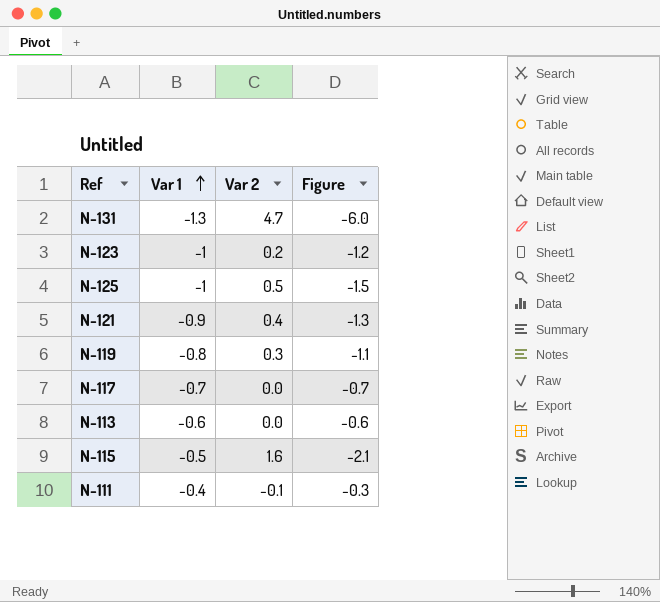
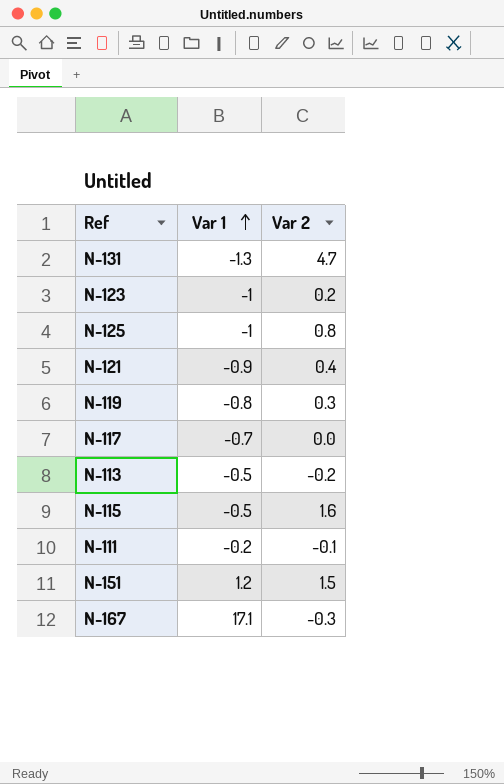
column Figure | formula: [Var 1] - [Var 2] -> none
N-125 | Var 2: 0.5 -> 0.8
N-113 | Var 1: -0.6 -> -0.5
N-113 | Var 2: 0.0 -> -0.2
N-111 | Var 1: -0.4 -> -0.2
row N-151: none -> 1.2 | 1.5
row N-167: none -> 17.1 | -0.3

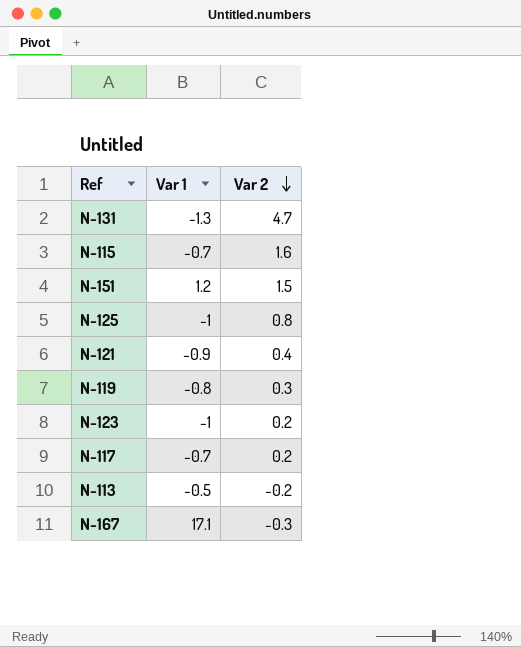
row order: Var 1 ascending -> Var 2 descending
row N-111: -0.2 | -0.1 -> none
N-115 | Var 1: -0.5 -> -0.7
N-117 | Var 2: 0.0 -> 0.2

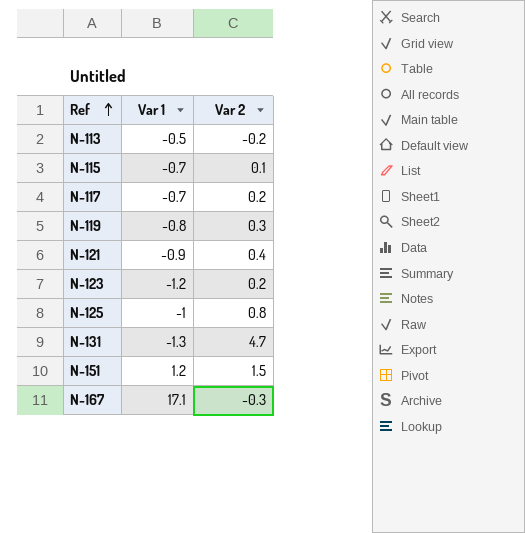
row order: Var 2 descending -> Ref ascending
N-115 | Var 2: 1.6 -> 0.1
N-123 | Var 1: -1 -> -1.2

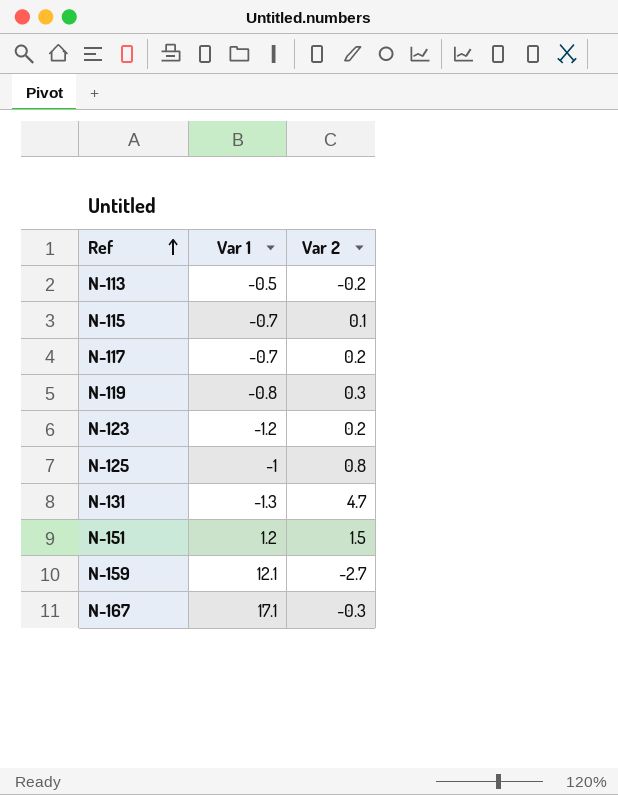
row N-121: -0.9 | 0.4 -> none
row N-159: none -> 12.1 | -2.7

